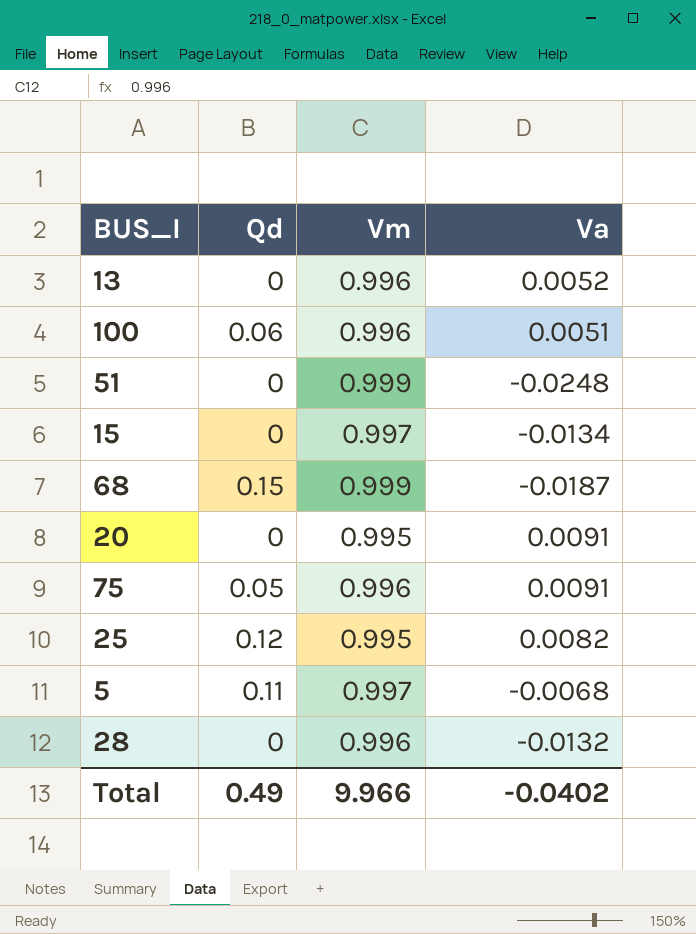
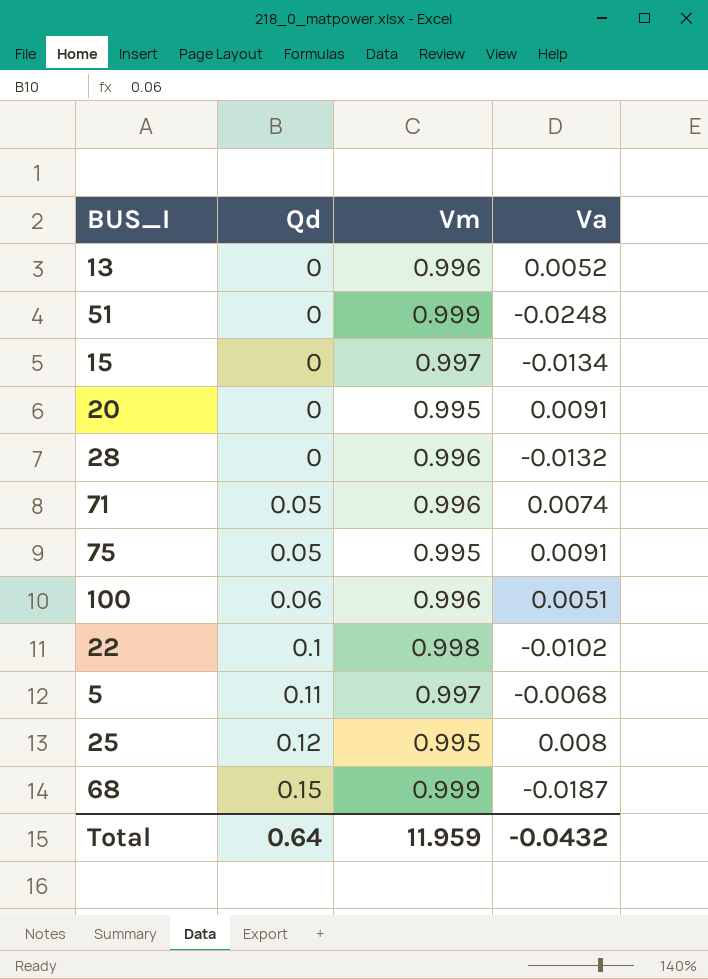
row order: none -> Qd ascending
row 71: none -> 0.05 | 0.996 | 0.0074
75 | Vm: 0.996 -> 0.995
row 22: none -> 0.1 | 0.998 | -0.0102
25 | Va: 0.0082 -> 0.008
Total | Qd: 0.49 -> 0.64
Total | Vm: 9.966 -> 11.959
Total | Va: -0.0402 -> -0.0432

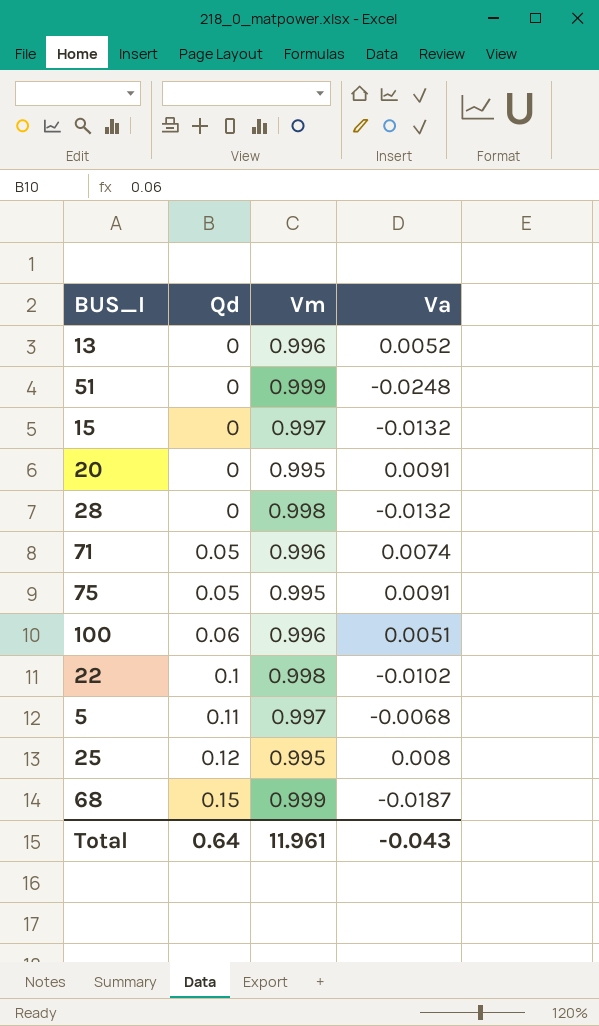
15 | Va: -0.0134 -> -0.0132
28 | Vm: 0.996 -> 0.998
Total | Vm: 11.959 -> 11.961
Total | Va: -0.0432 -> -0.043

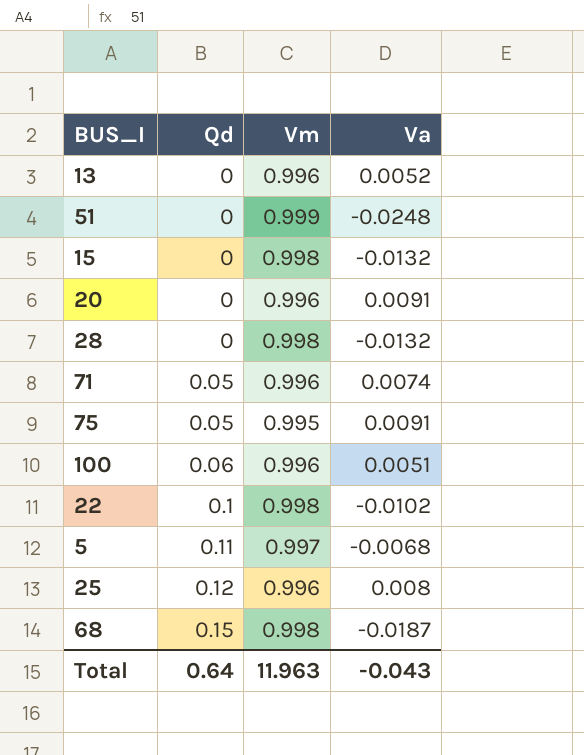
15 | Vm: 0.997 -> 0.998
20 | Vm: 0.995 -> 0.996
25 | Vm: 0.995 -> 0.996
68 | Vm: 0.999 -> 0.998
Total | Vm: 11.961 -> 11.963

